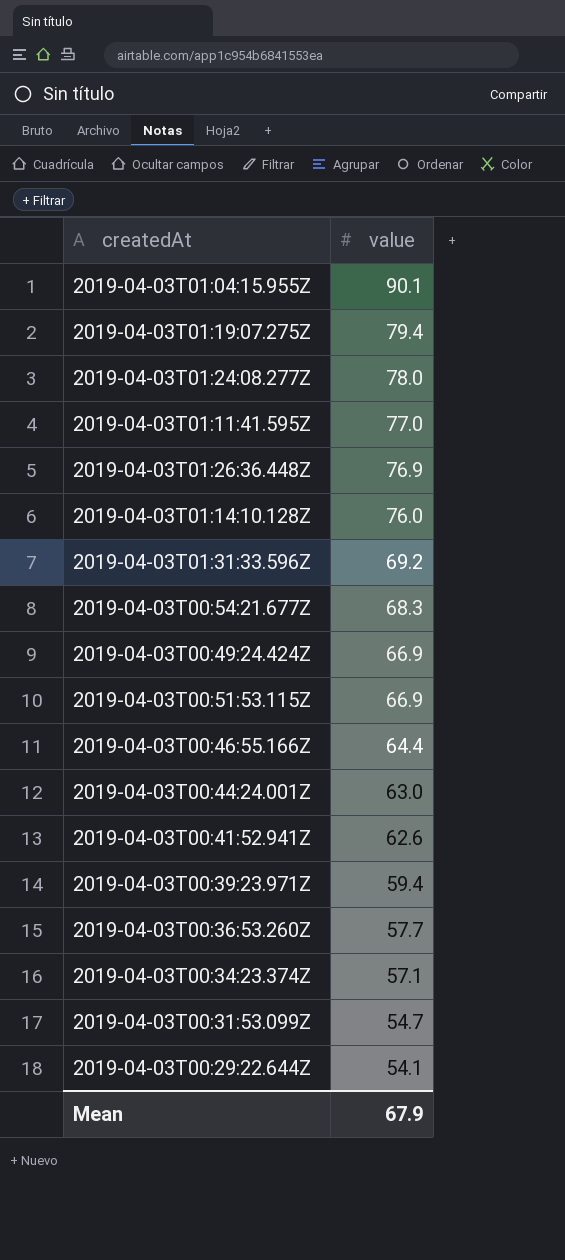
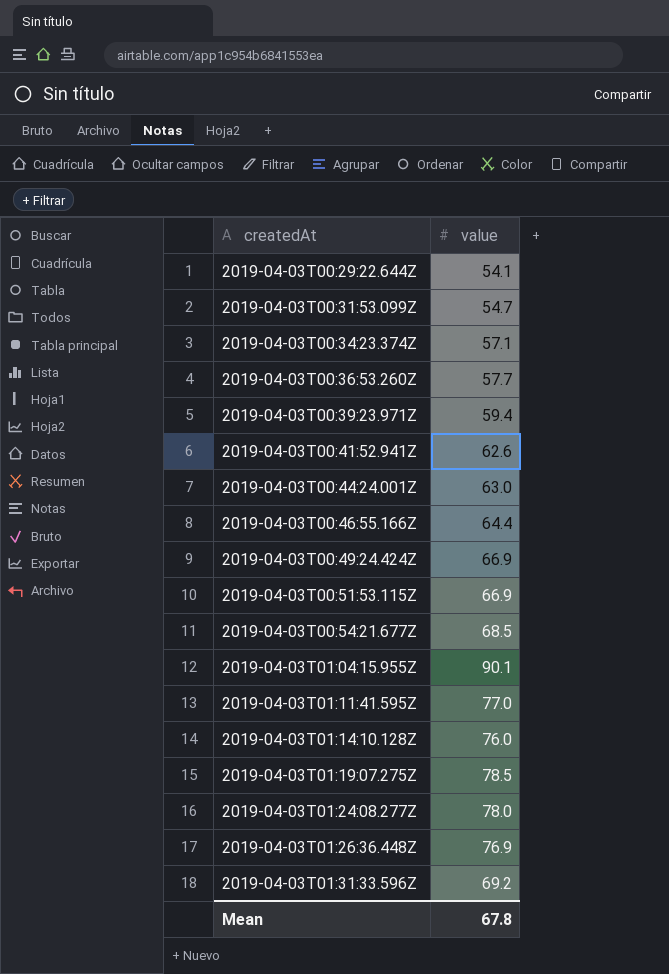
row order: value descending -> createdAt ascending
2019-04-03T00:54:21.677Z | value: 68.3 -> 68.5
2019-04-03T01:19:07.275Z | value: 79.4 -> 78.5
Mean | value: 67.9 -> 67.8

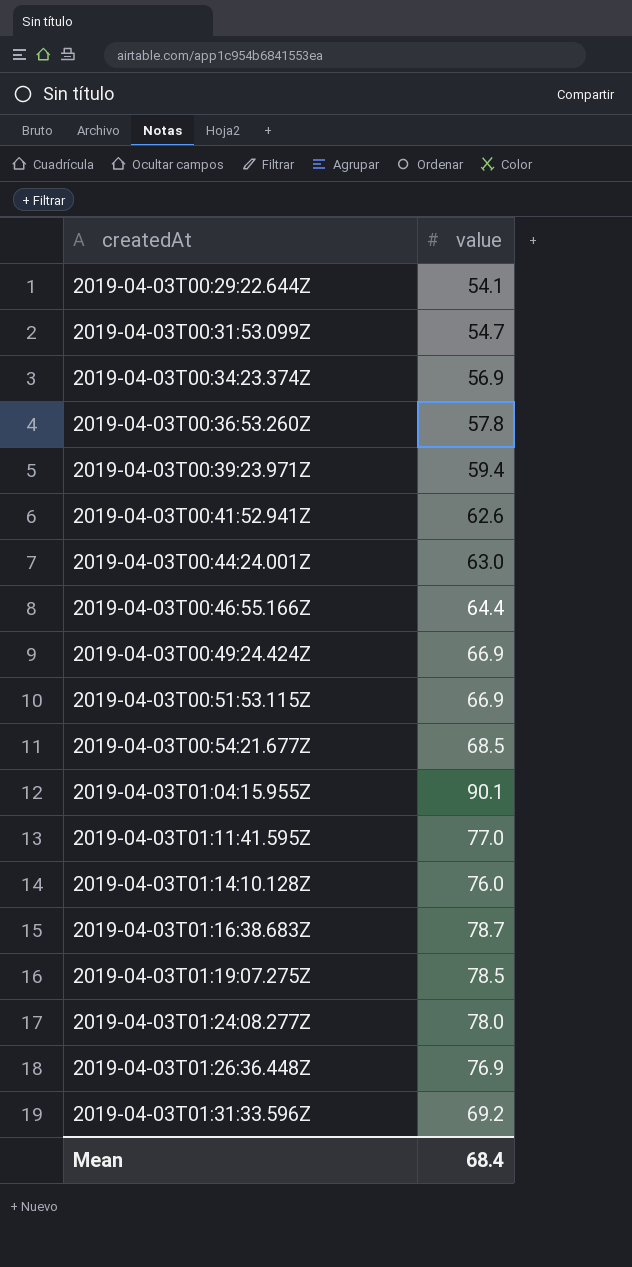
2019-04-03T00:34:23.374Z | value: 57.1 -> 56.9
2019-04-03T00:36:53.260Z | value: 57.7 -> 57.8
row 2019-04-03T01:16:38.683Z: none -> 78.7
Mean | value: 67.8 -> 68.4

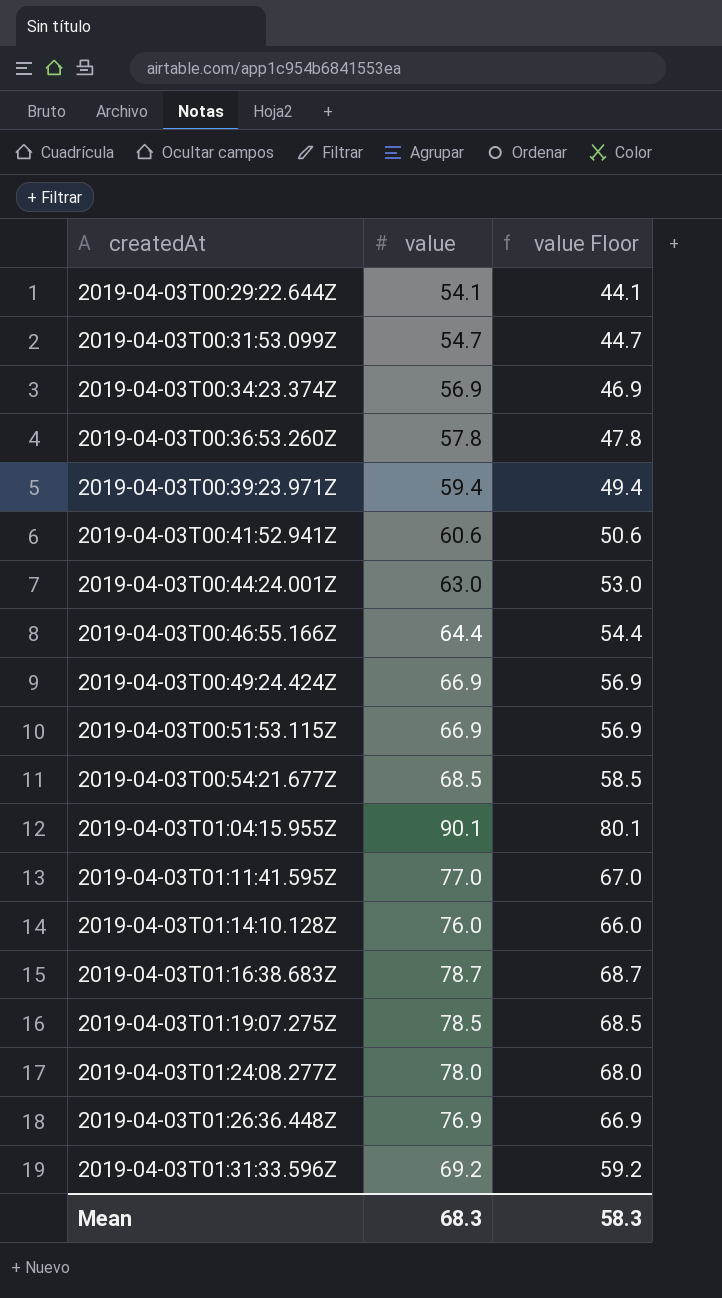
column value Floor | formula: none -> [value] - 10
2019-04-03T00:41:52.941Z | value: 62.6 -> 60.6
Mean | value: 68.4 -> 68.3

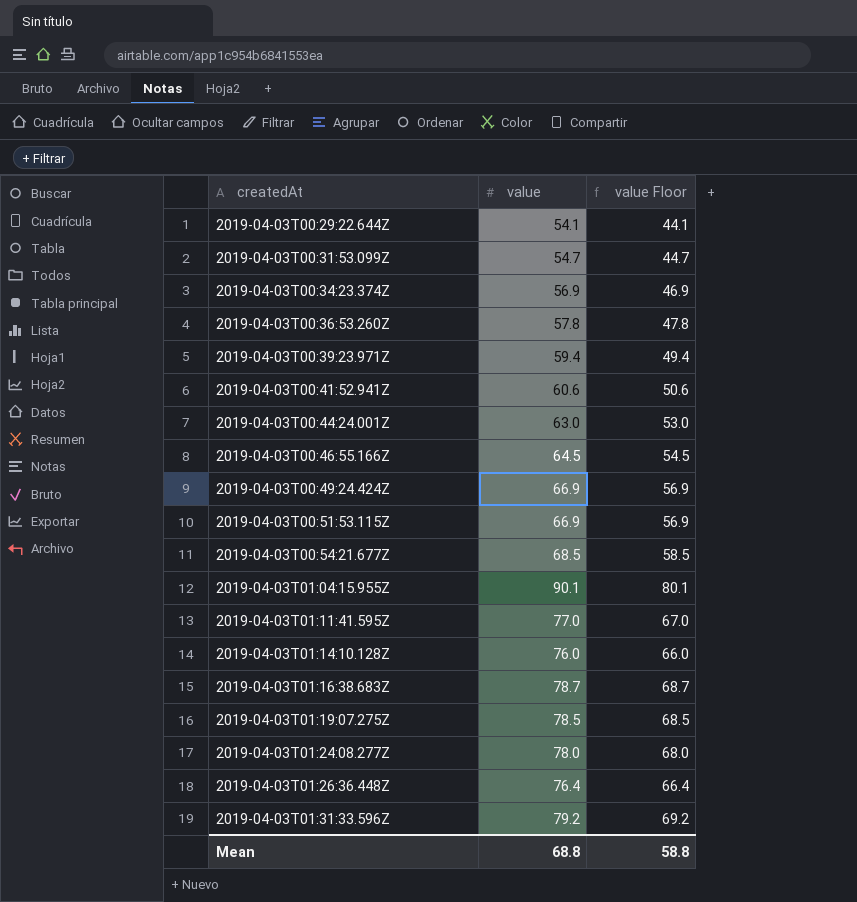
2019-04-03T00:46:55.166Z | value: 64.4 -> 64.5
2019-04-03T00:46:55.166Z | value Floor: 54.4 -> 54.5
2019-04-03T01:26:36.448Z | value: 76.9 -> 76.4
2019-04-03T01:26:36.448Z | value Floor: 66.9 -> 66.4
2019-04-03T01:31:33.596Z | value: 69.2 -> 79.2
2019-04-03T01:31:33.596Z | value Floor: 59.2 -> 69.2
Mean | value: 68.3 -> 68.8
Mean | value Floor: 58.3 -> 58.8

